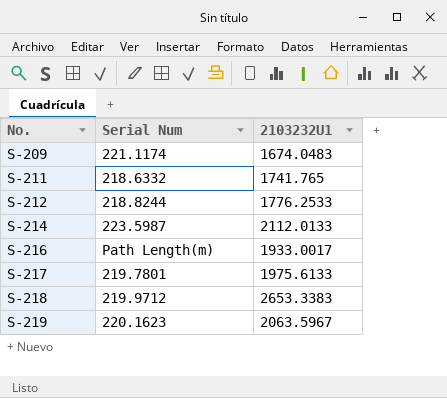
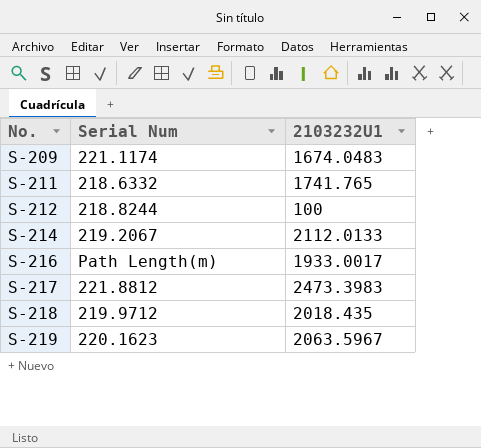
S-212 | 2103232U1: 1776.2533 -> 100
S-214 | Serial Num: 223.5987 -> 219.2067
S-217 | Serial Num: 219.7801 -> 221.8812
S-217 | 2103232U1: 1975.6133 -> 2473.3983
S-218 | 2103232U1: 2653.3383 -> 2018.435

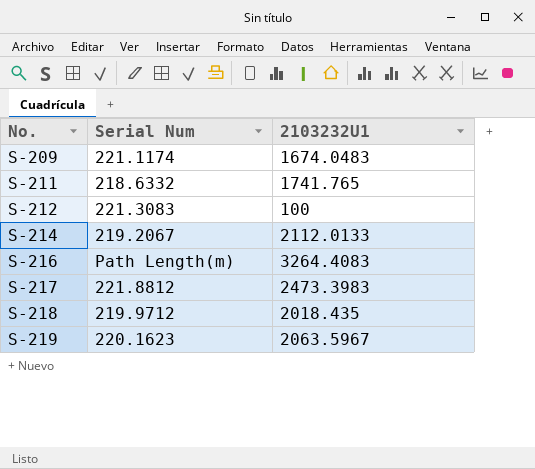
S-212 | Serial Num: 218.8244 -> 221.3083
S-216 | 2103232U1: 1933.0017 -> 3264.4083

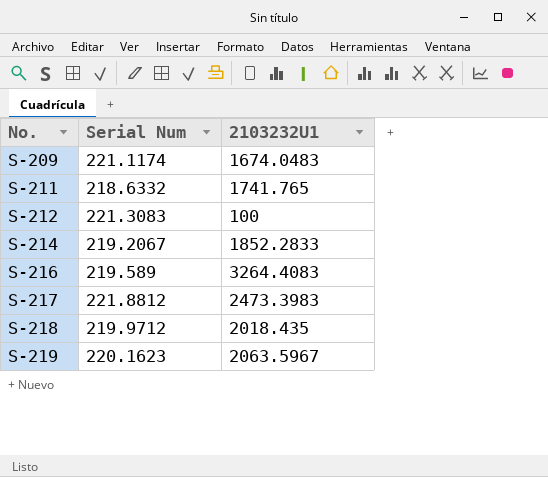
S-214 | 2103232U1: 2112.0133 -> 1852.2833
S-216 | Serial Num: Path Length(m) -> 219.589

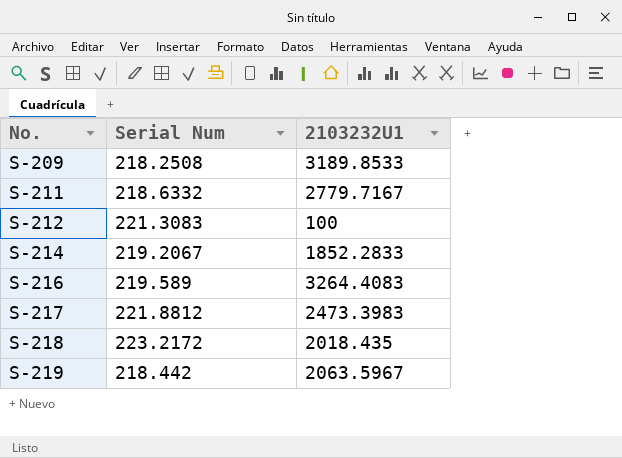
S-209 | Serial Num: 221.1174 -> 218.2508
S-209 | 2103232U1: 1674.0483 -> 3189.8533
S-211 | 2103232U1: 1741.765 -> 2779.7167
S-218 | Serial Num: 219.9712 -> 223.2172
S-219 | Serial Num: 220.1623 -> 218.442

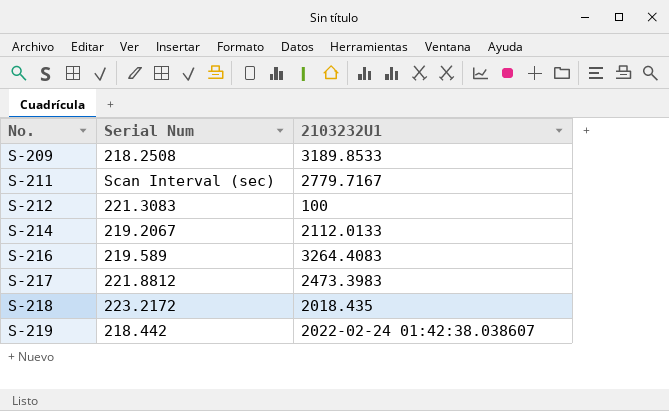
S-211 | Serial Num: 218.6332 -> Scan Interval (sec)
S-214 | 2103232U1: 1852.2833 -> 2112.0133
S-219 | 2103232U1: 2063.5967 -> 2022-02-24 01:42:38.038607

